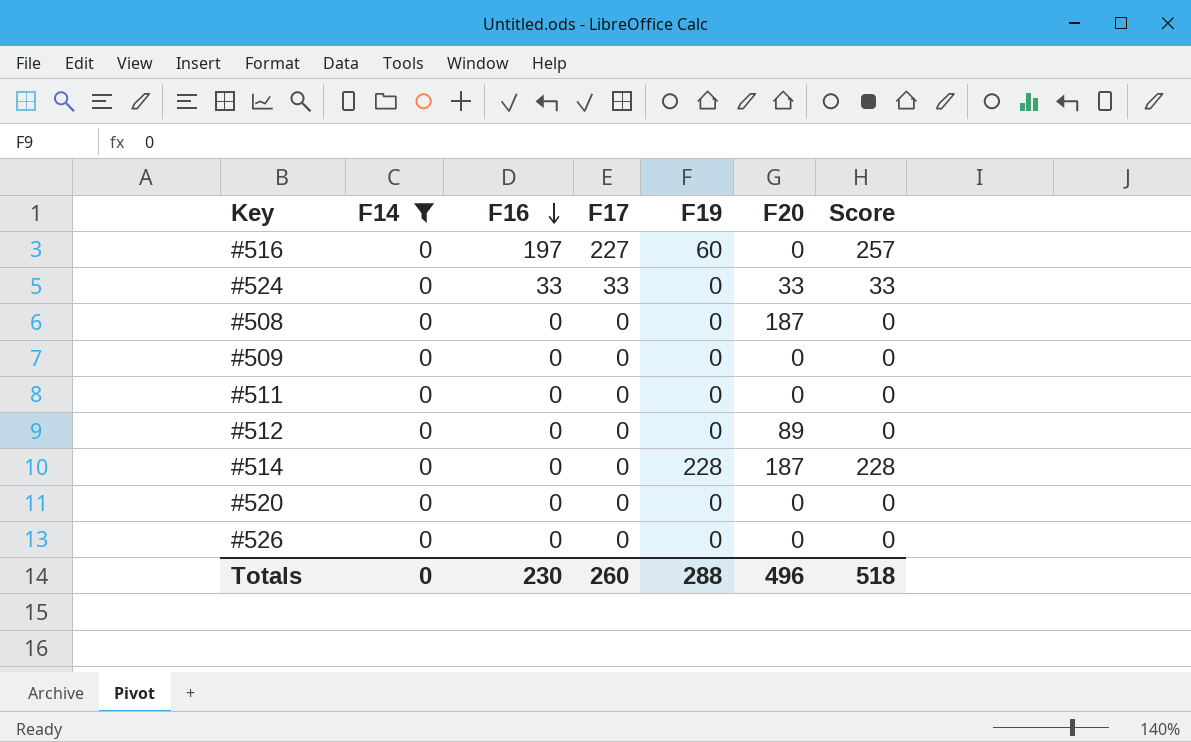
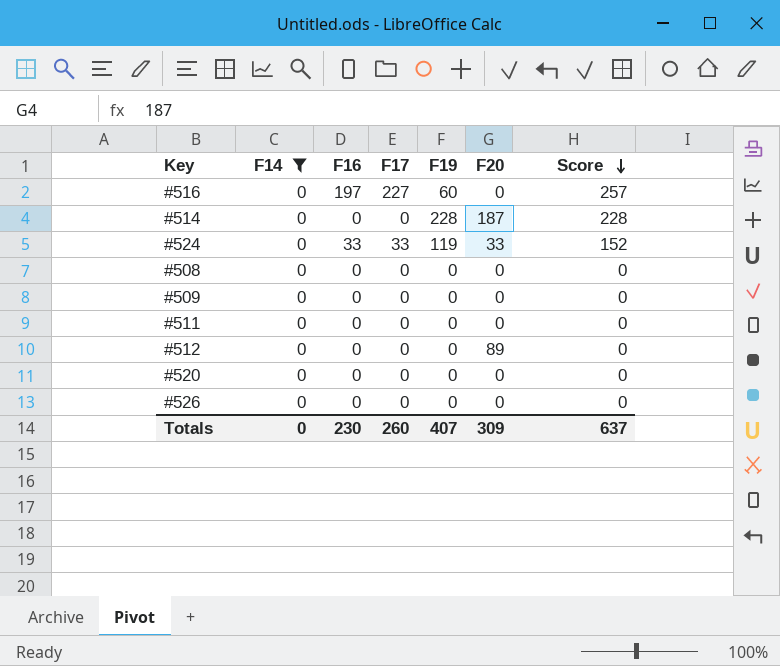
row order: F16 descending -> Score descending
#524 | F19: 0 -> 119
#524 | Score: 33 -> 152
#508 | F20: 187 -> 0
Totals | F19: 288 -> 407
Totals | F20: 496 -> 309
Totals | Score: 518 -> 637

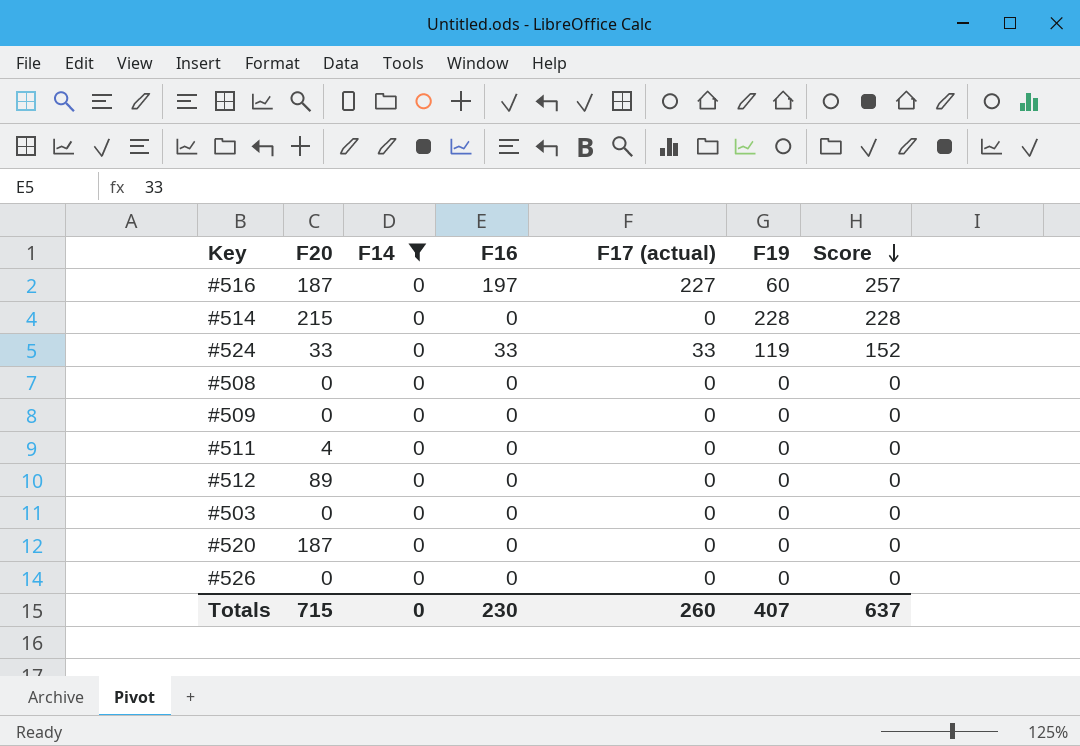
column F20 | position: 6 -> 2
column name: F17 -> F17 (actual)
#516 | F20: 0 -> 187
#514 | F20: 187 -> 215
#511 | F20: 0 -> 4
row #503: none -> 0 | 0 | 0 | 0 | 0 | 0
#520 | F20: 0 -> 187
Totals | F20: 309 -> 715

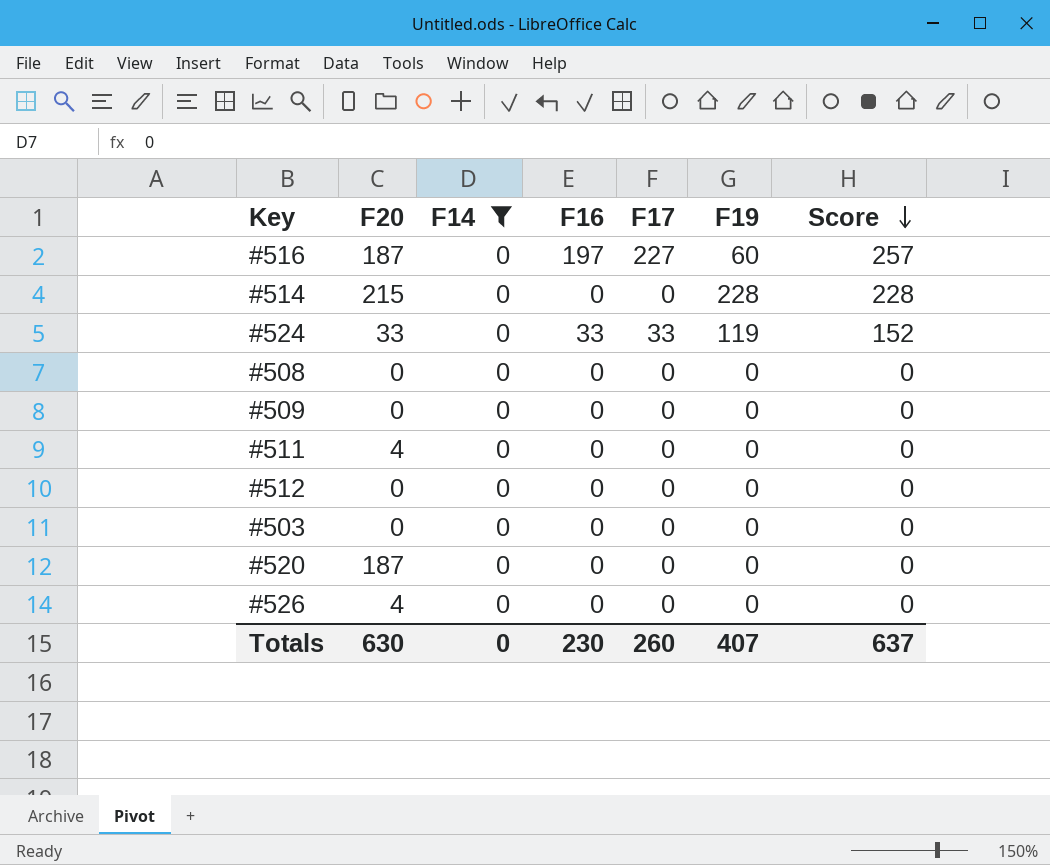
column name: F17 (actual) -> F17
#512 | F20: 89 -> 0
#526 | F20: 0 -> 4
Totals | F20: 715 -> 630

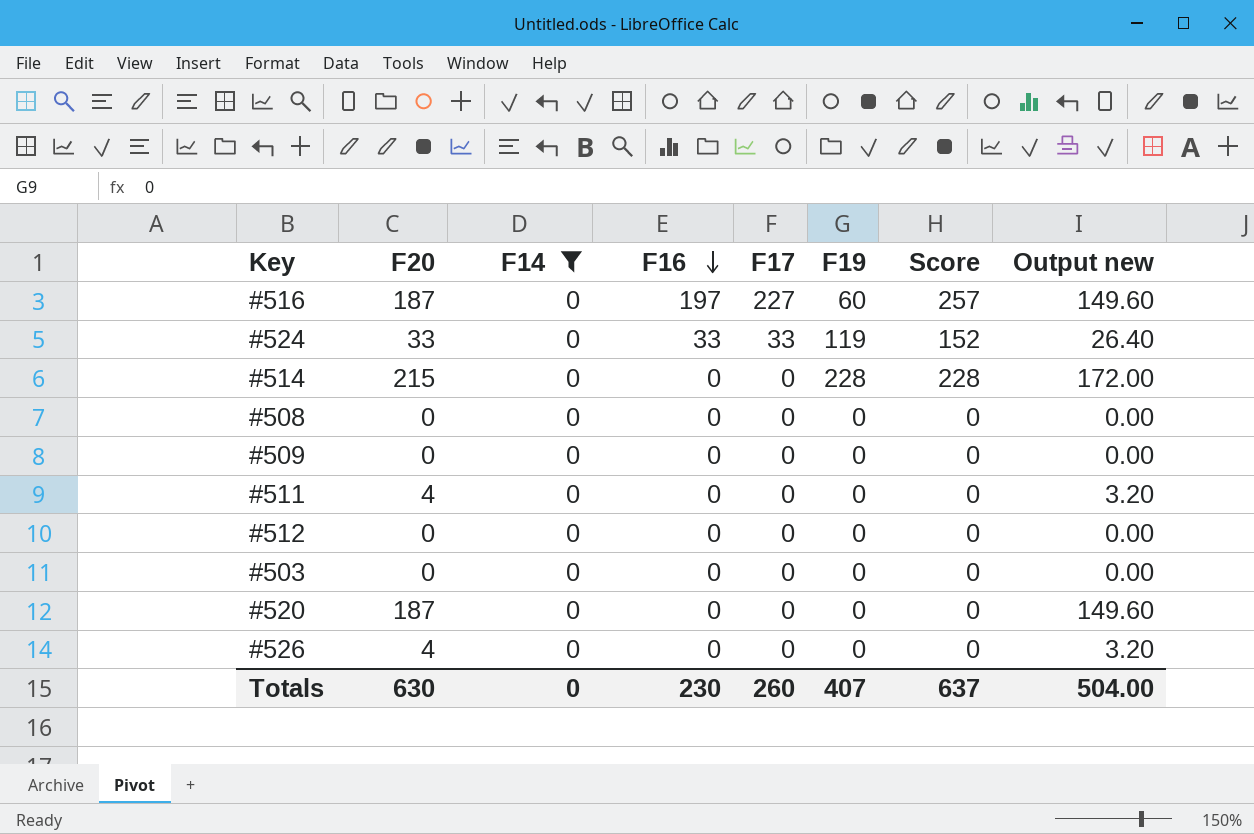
row order: Score descending -> F16 descending
column Output new | formula: none -> [F20] * 0.8

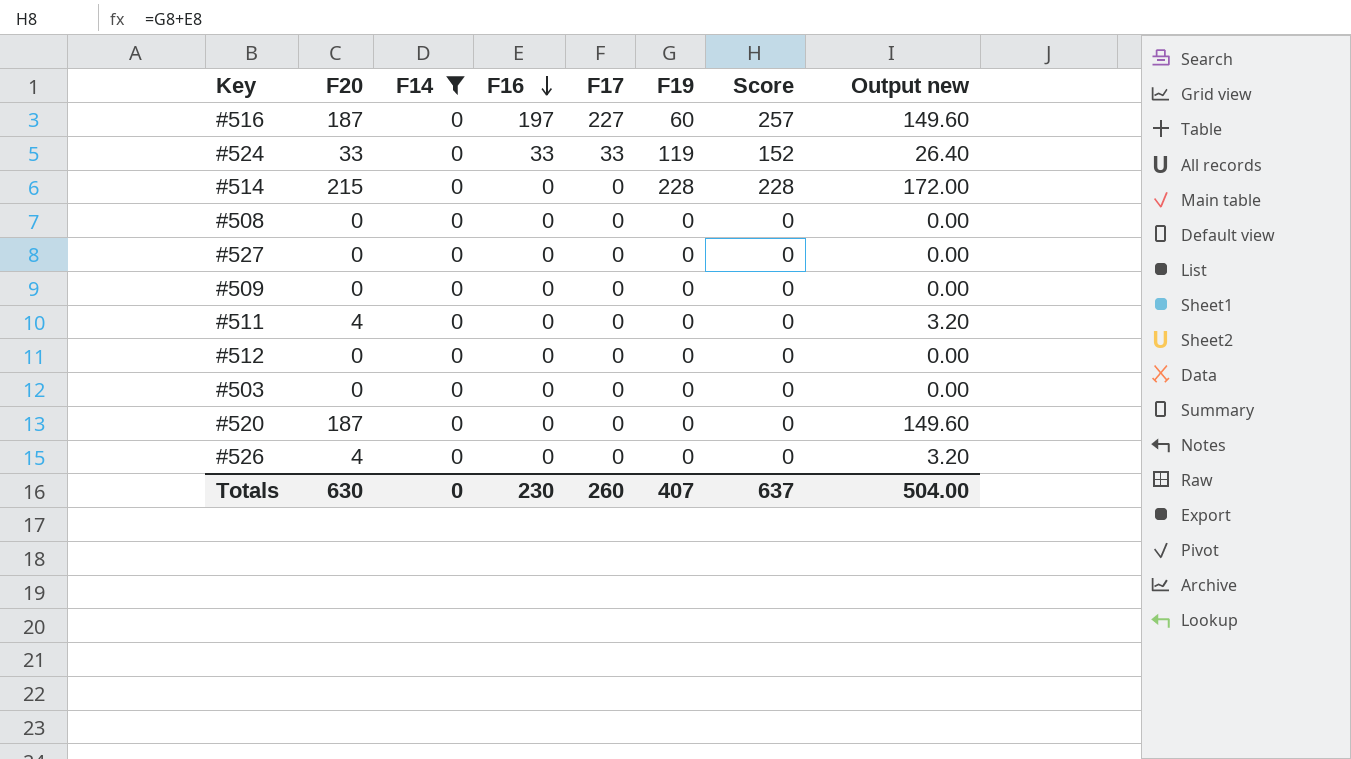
row #527: none -> 0 | 0 | 0 | 0 | 0 | 0 | 0.00

